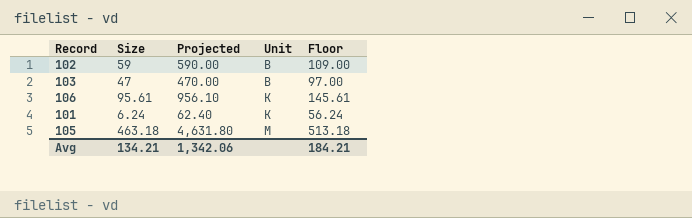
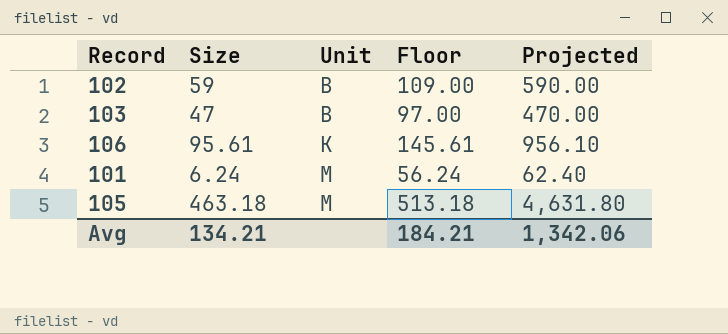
column Projected | position: 3 -> 5
101 | Unit: K -> M

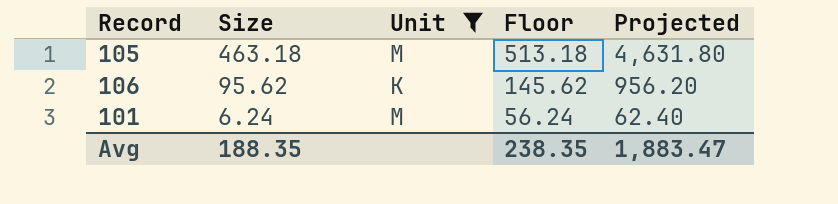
filter: none -> Unit != B
row order: Unit ascending -> Size descending
106 | Size: 95.61 -> 95.62
106 | Floor: 145.61 -> 145.62
106 | Projected: 956.10 -> 956.20
Avg | Size: 134.21 -> 188.35
Avg | Floor: 184.21 -> 238.35
Avg | Projected: 1,342.06 -> 1,883.47

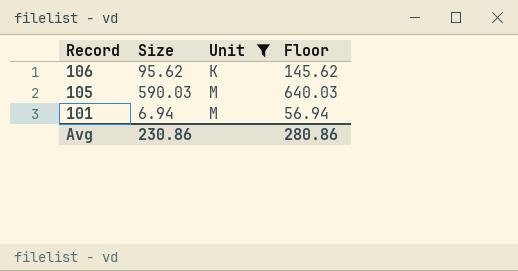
row order: Size descending -> Record descending
column Projected | formula: [Size] * 10 -> none
105 | Size: 463.18 -> 590.03
105 | Floor: 513.18 -> 640.03
101 | Size: 6.24 -> 6.94
101 | Floor: 56.24 -> 56.94
Avg | Size: 188.35 -> 230.86
Avg | Floor: 238.35 -> 280.86

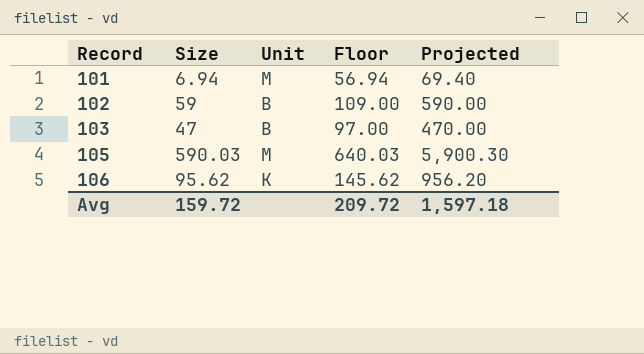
filter: Unit != B -> none
row order: Record descending -> Record ascending
column Projected | formula: none -> [Size] * 10
Avg | Size: 230.86 -> 159.72
Avg | Floor: 280.86 -> 209.72

